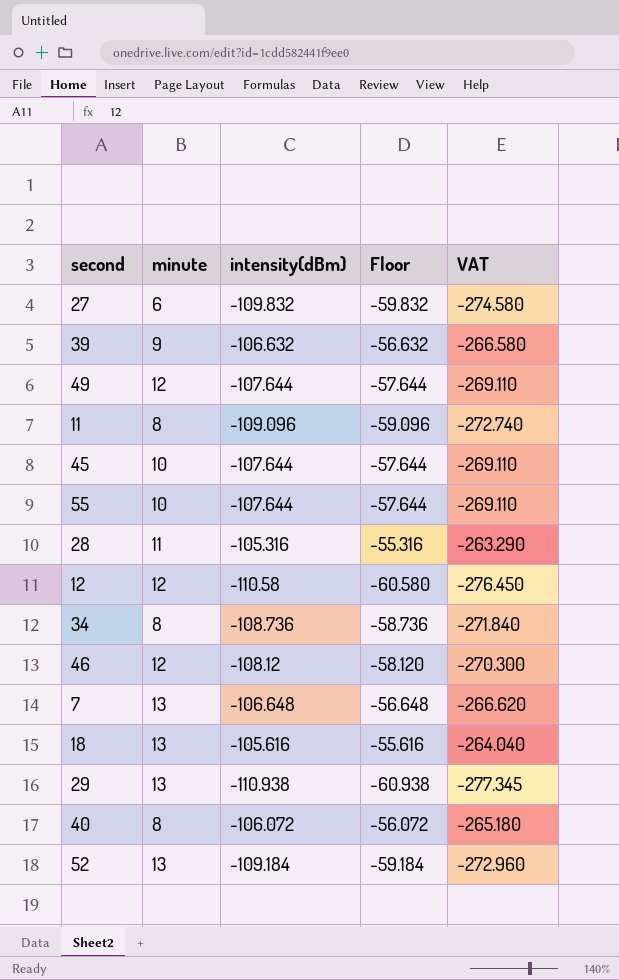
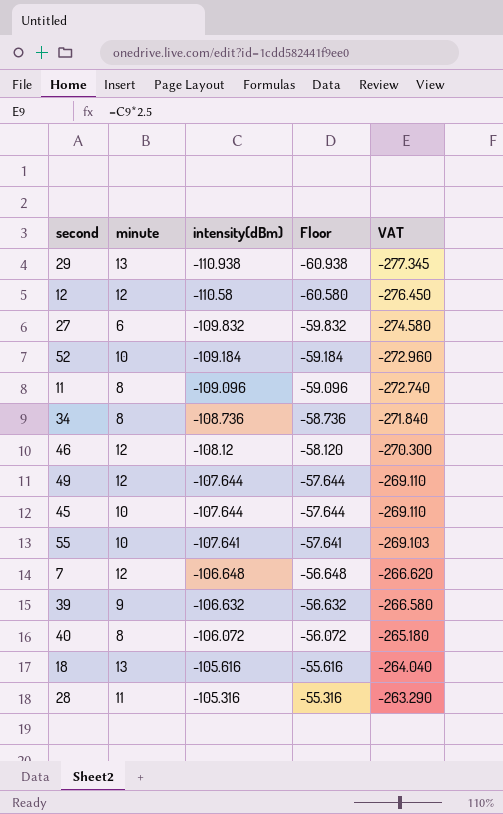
row order: none -> intensity(dBm) ascending
52 | minute: 13 -> 10
55 | intensity(dBm): -107.644 -> -107.641
55 | Floor: -57.644 -> -57.641
55 | VAT: -269.110 -> -269.103
7 | minute: 13 -> 12

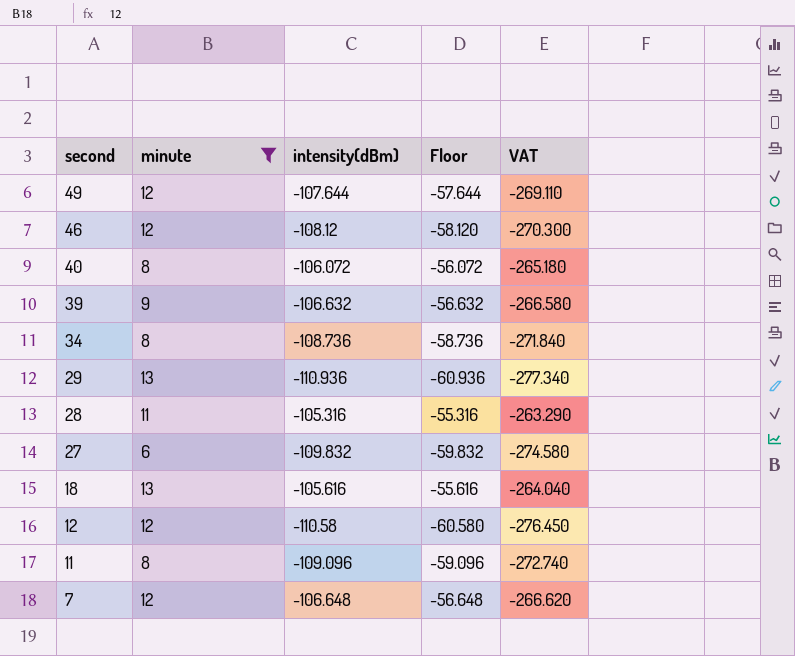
filter: none -> minute != 10
row order: intensity(dBm) ascending -> second descending
29 | intensity(dBm): -110.938 -> -110.936
29 | Floor: -60.938 -> -60.936
29 | VAT: -277.345 -> -277.340

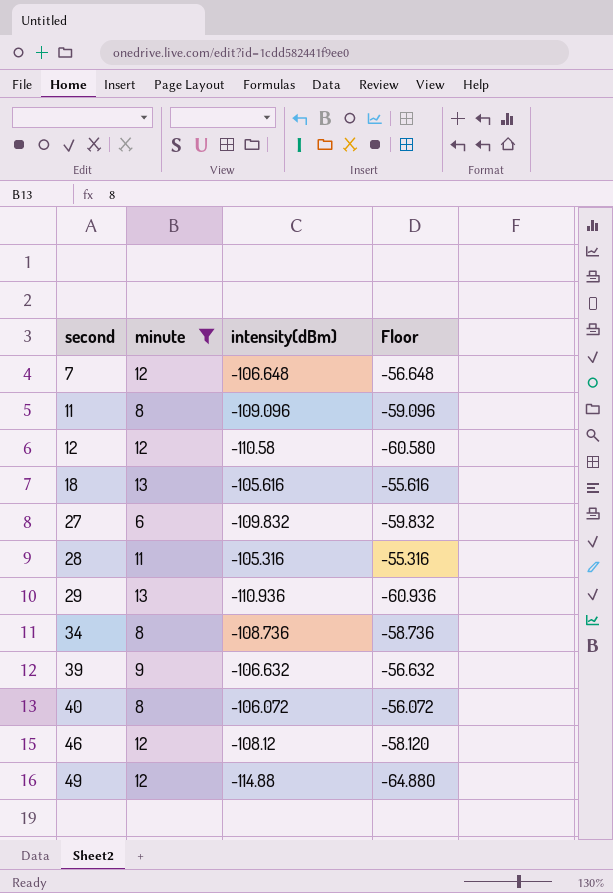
row order: second descending -> second ascending
column VAT | formula: [intensity(dBm)] * 2.5 -> none
49 | intensity(dBm): -107.644 -> -114.88
49 | Floor: -57.644 -> -64.880

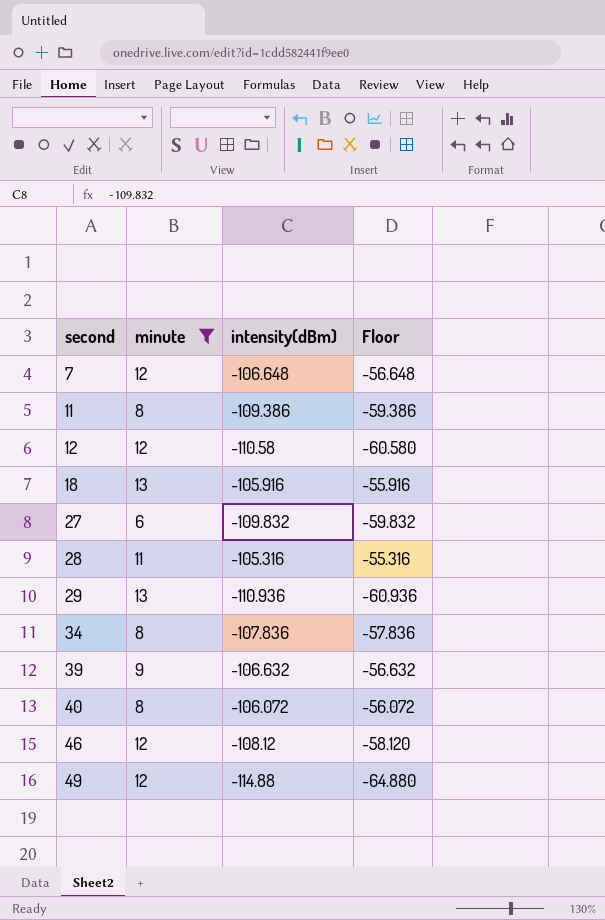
11 | intensity(dBm): -109.096 -> -109.386
11 | Floor: -59.096 -> -59.386
18 | intensity(dBm): -105.616 -> -105.916
18 | Floor: -55.616 -> -55.916
34 | intensity(dBm): -108.736 -> -107.836
34 | Floor: -58.736 -> -57.836

